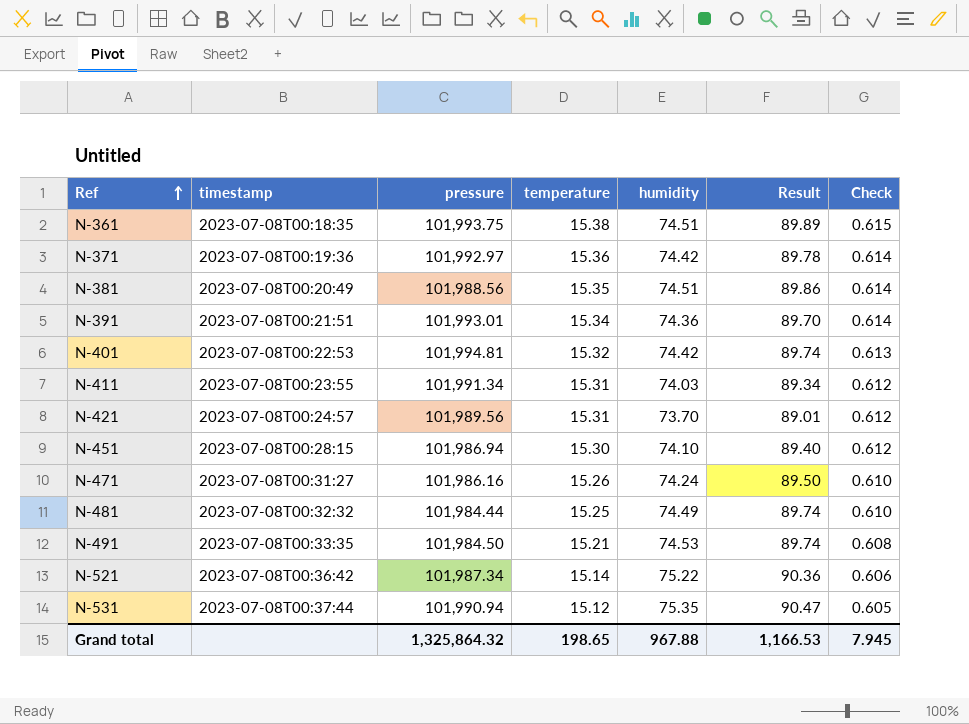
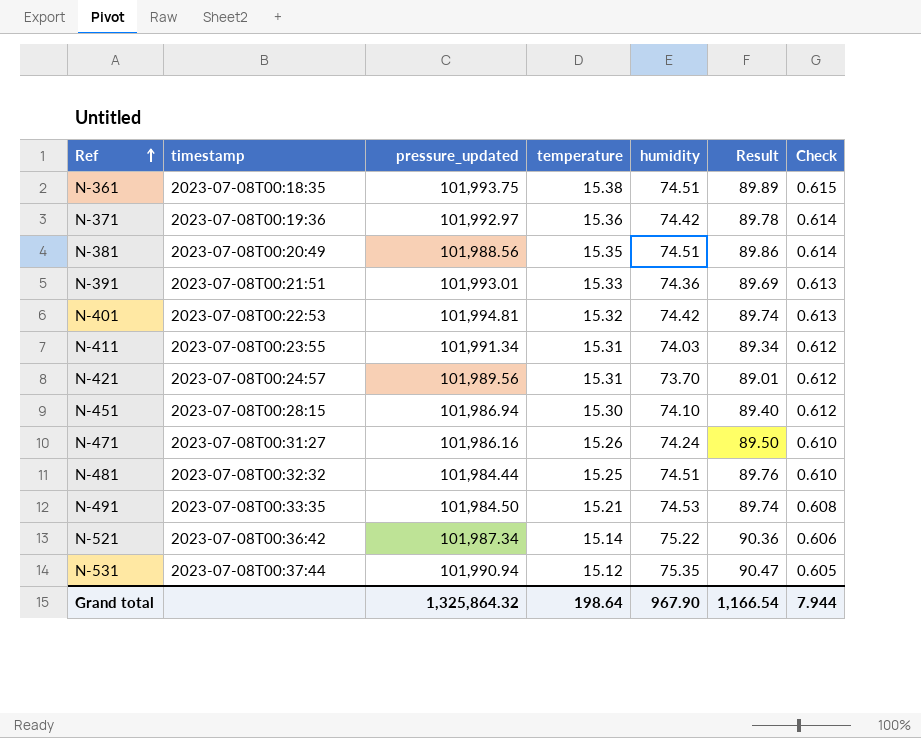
column name: pressure -> pressure_updated
N-391 | temperature: 15.34 -> 15.33
N-391 | Result: 89.70 -> 89.69
N-391 | Check: 0.614 -> 0.613
N-481 | humidity: 74.49 -> 74.51
N-481 | Result: 89.74 -> 89.76
Grand total | temperature: 198.65 -> 198.64
Grand total | humidity: 967.88 -> 967.90
Grand total | Result: 1,166.53 -> 1,166.54
Grand total | Check: 7.945 -> 7.944

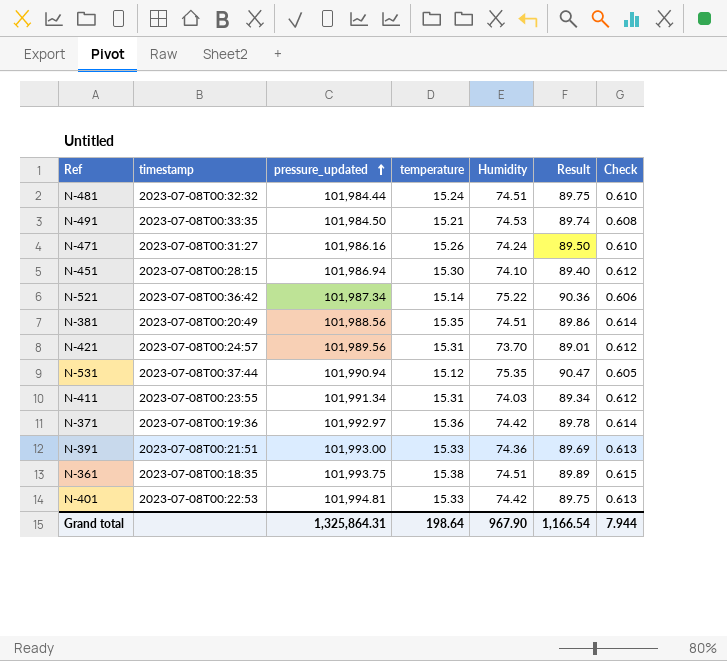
row order: Ref ascending -> pressure_updated ascending
column name: humidity -> Humidity
N-481 | temperature: 15.25 -> 15.24
N-481 | Result: 89.76 -> 89.75
N-391 | pressure_updated: 101,993.01 -> 101,993.00
N-401 | temperature: 15.32 -> 15.33
N-401 | Result: 89.74 -> 89.75
Grand total | pressure_updated: 1,325,864.32 -> 1,325,864.31

